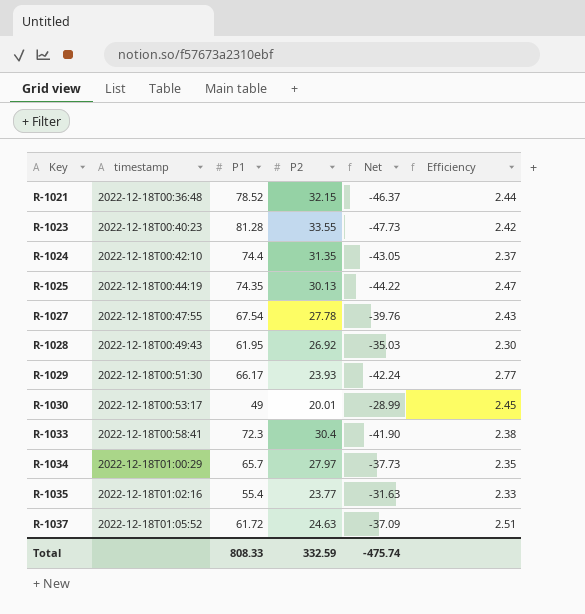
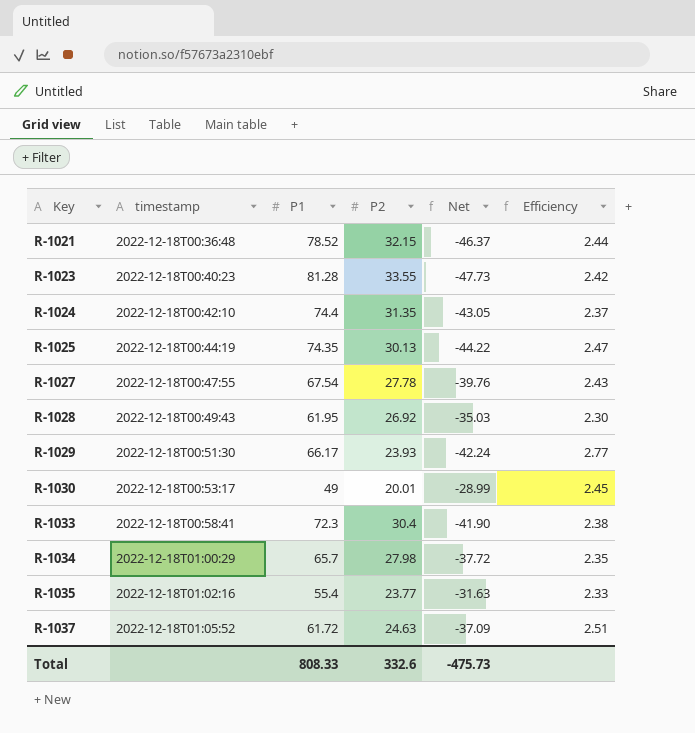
R-1034 | P2: 27.97 -> 27.98
R-1034 | Net: -37.73 -> -37.72
Total | P2: 332.59 -> 332.6
Total | Net: -475.74 -> -475.73

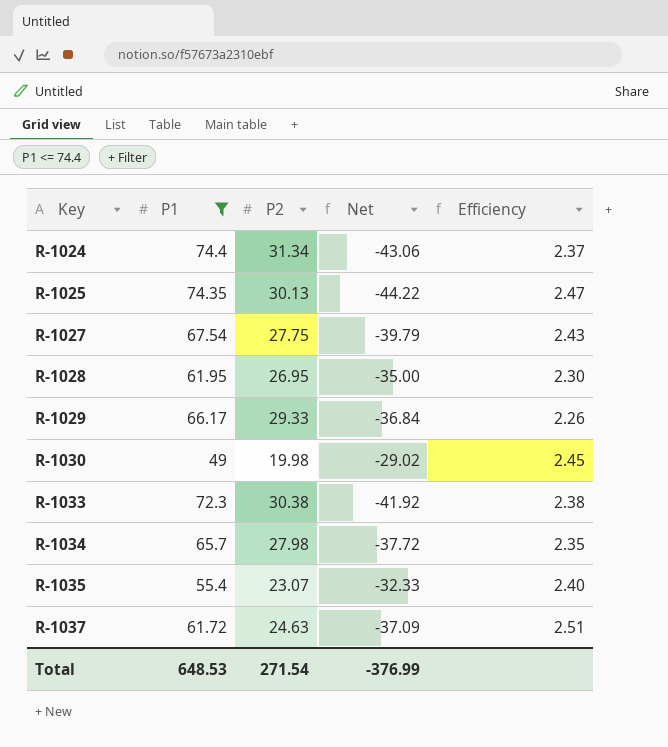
filter: none -> P1 <= 74.4
column timestamp | position: 2 -> none
R-1024 | P2: 31.35 -> 31.34
R-1024 | Net: -43.05 -> -43.06
R-1027 | P2: 27.78 -> 27.75
R-1027 | Net: -39.76 -> -39.79
R-1028 | P2: 26.92 -> 26.95
R-1028 | Net: -35.03 -> -35.00
R-1029 | P2: 23.93 -> 29.33
R-1029 | Net: -42.24 -> -36.84
R-1029 | Efficiency: 2.77 -> 2.26
R-1030 | P2: 20.01 -> 19.98
R-1030 | Net: -28.99 -> -29.02
R-1033 | P2: 30.4 -> 30.38
R-1033 | Net: -41.90 -> -41.92
R-1035 | P2: 23.77 -> 23.07
R-1035 | Net: -31.63 -> -32.33
R-1035 | Efficiency: 2.33 -> 2.40
Total | P1: 808.33 -> 648.53
Total | P2: 332.6 -> 271.54
Total | Net: -475.73 -> -376.99

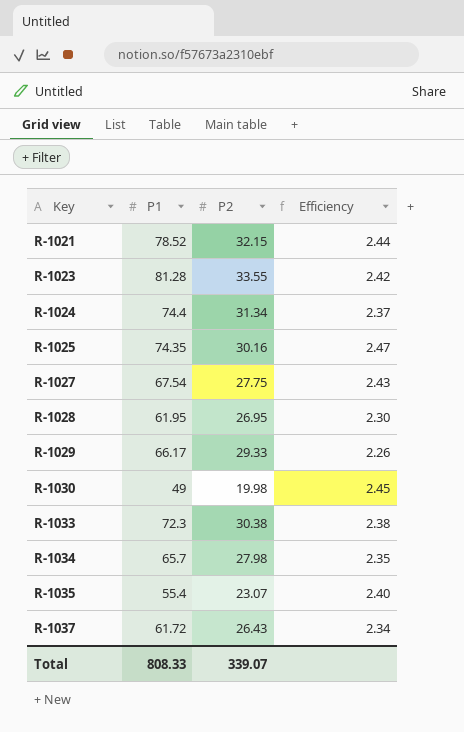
filter: P1 <= 74.4 -> none
column Net | formula: [P2] - [P1] -> none
R-1025 | P2: 30.13 -> 30.16
R-1037 | P2: 24.63 -> 26.43
R-1037 | Efficiency: 2.51 -> 2.34
Total | P1: 648.53 -> 808.33
Total | P2: 271.54 -> 339.07

